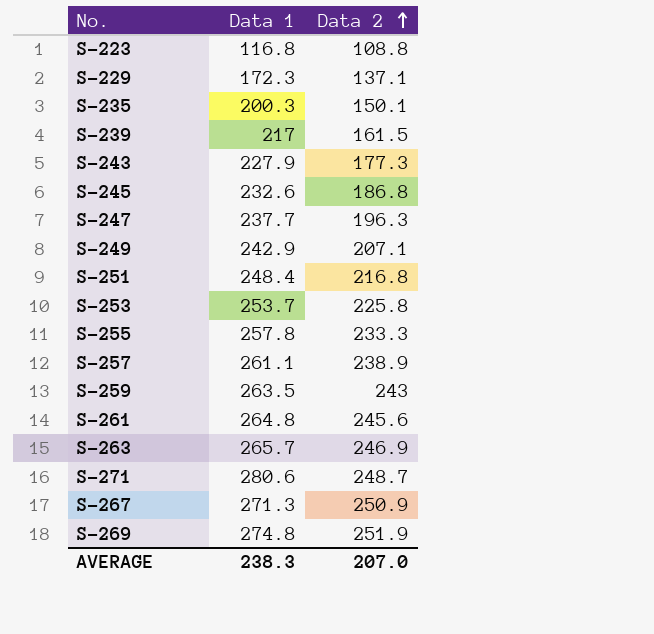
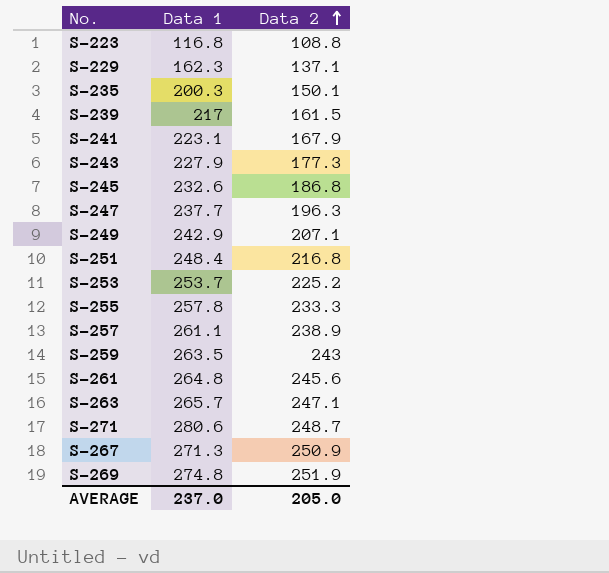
S-229 | Data 1: 172.3 -> 162.3
row S-241: none -> 223.1 | 167.9
S-253 | Data 2: 225.8 -> 225.2
S-263 | Data 2: 246.9 -> 247.1
AVERAGE | Data 1: 238.3 -> 237.0
AVERAGE | Data 2: 207.0 -> 205.0

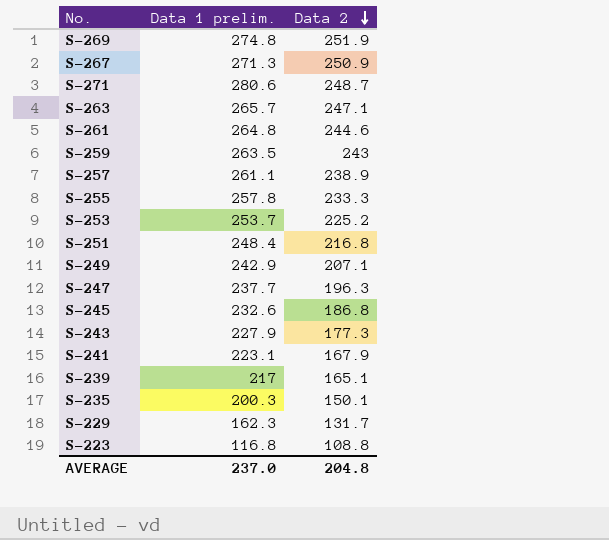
row order: Data 2 ascending -> Data 2 descending
column name: Data 1 -> Data 1 prelim.
S-261 | Data 2: 245.6 -> 244.6
S-239 | Data 2: 161.5 -> 165.1
S-229 | Data 2: 137.1 -> 131.7
AVERAGE | Data 2: 205.0 -> 204.8

